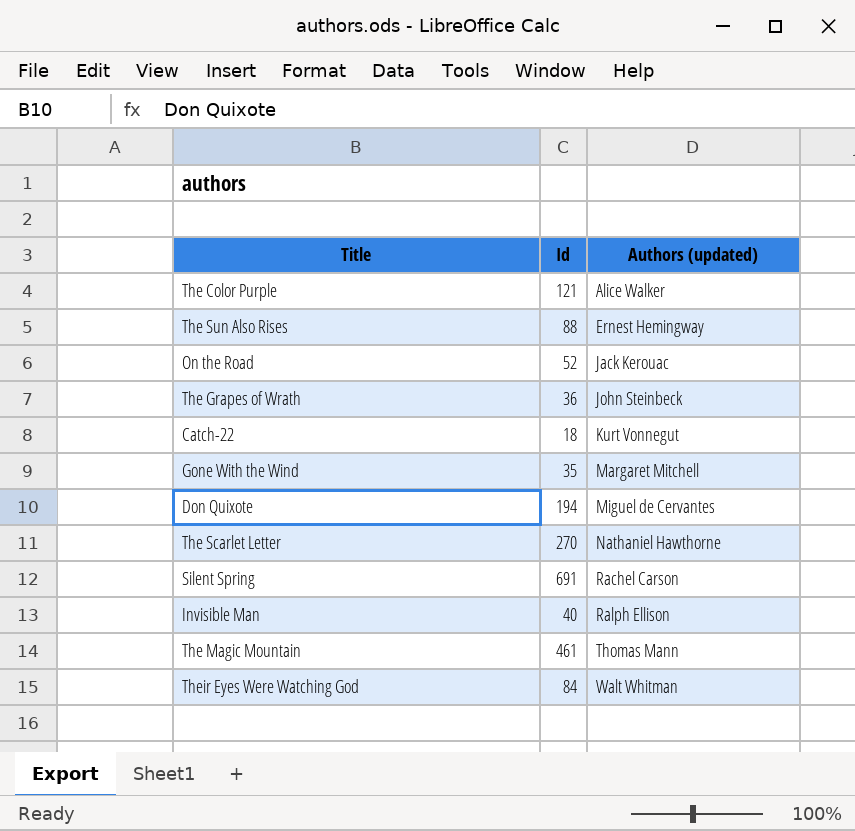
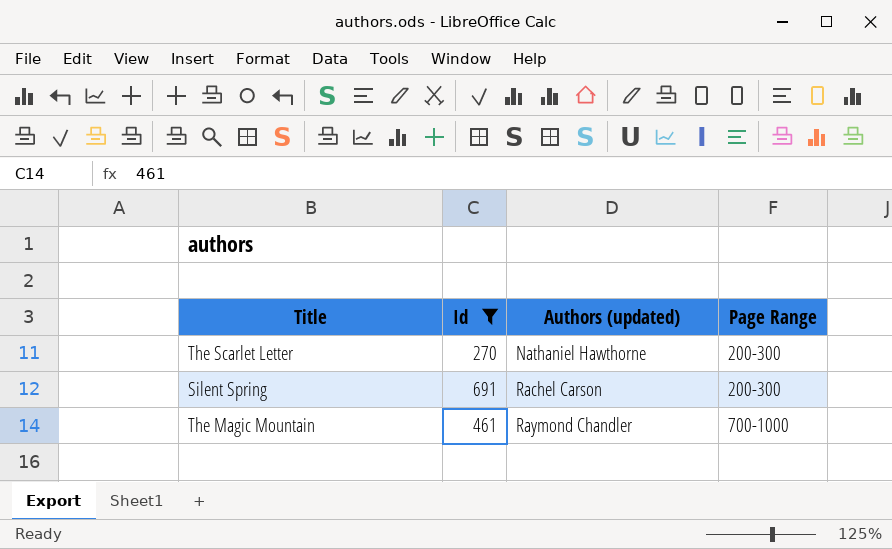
filter: none -> Id >= 270
column Page Range | position: none -> 4
The Magic Mountain | Authors (updated): Thomas Mann -> Raymond Chandler

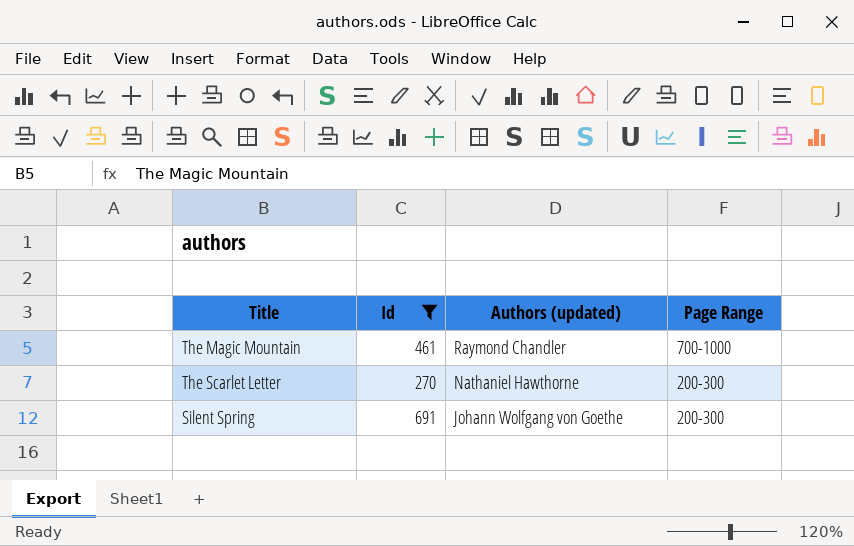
row order: Authors (updated) ascending -> Authors (updated) descending
Silent Spring | Authors (updated): Rachel Carson -> Johann Wolfgang von Goethe

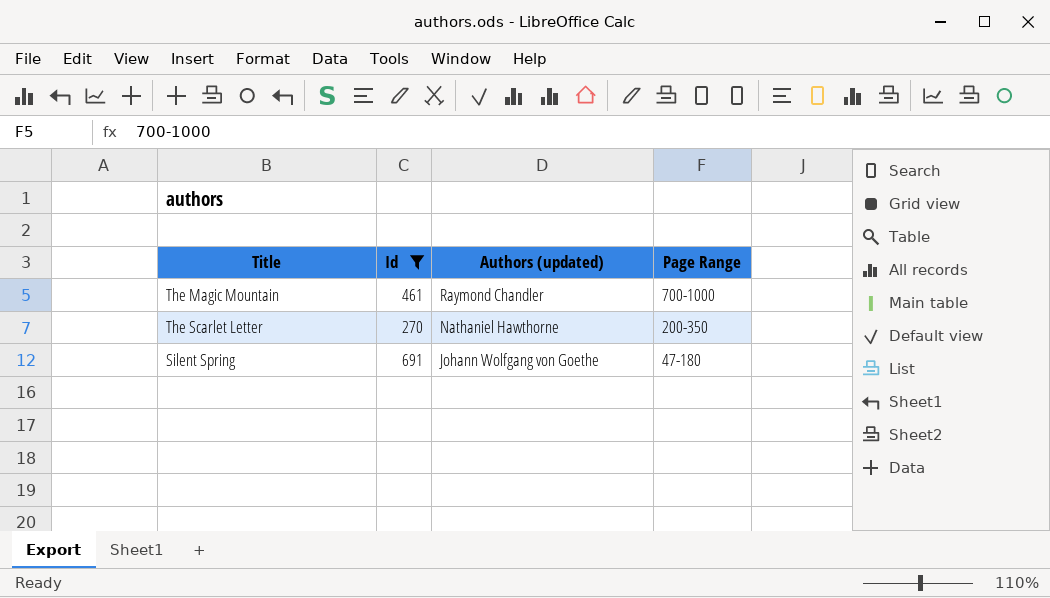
The Scarlet Letter | Page Range: 200-300 -> 200-350
Silent Spring | Page Range: 200-300 -> 47-180

